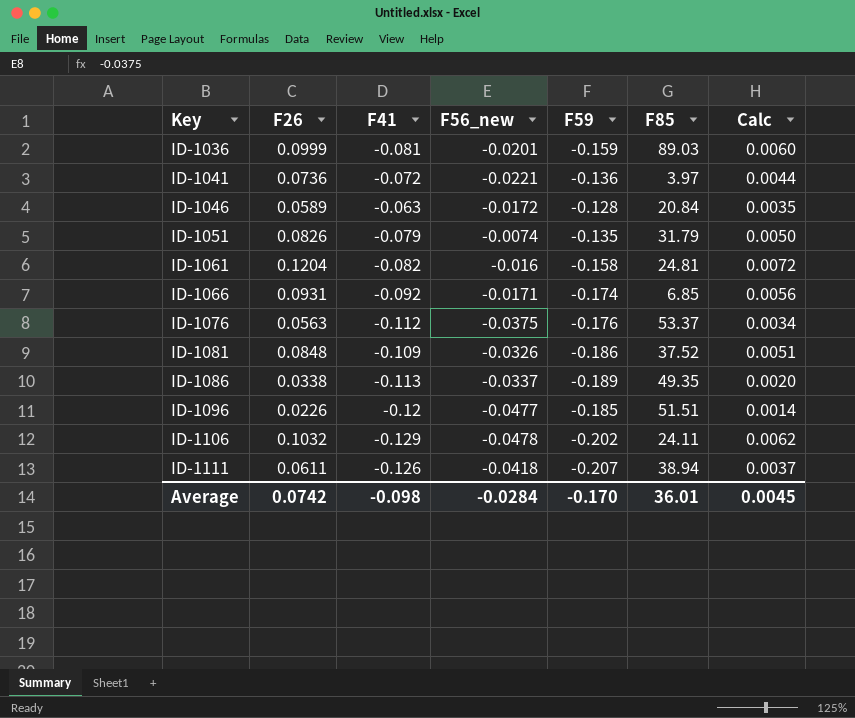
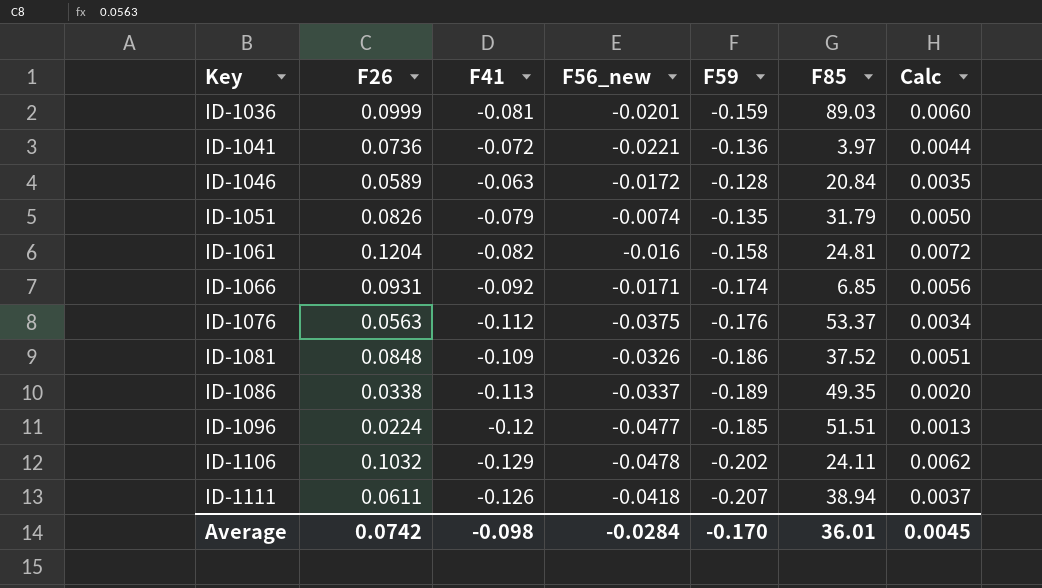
ID-1096 | F26: 0.0226 -> 0.0224
ID-1096 | Calc: 0.0014 -> 0.0013

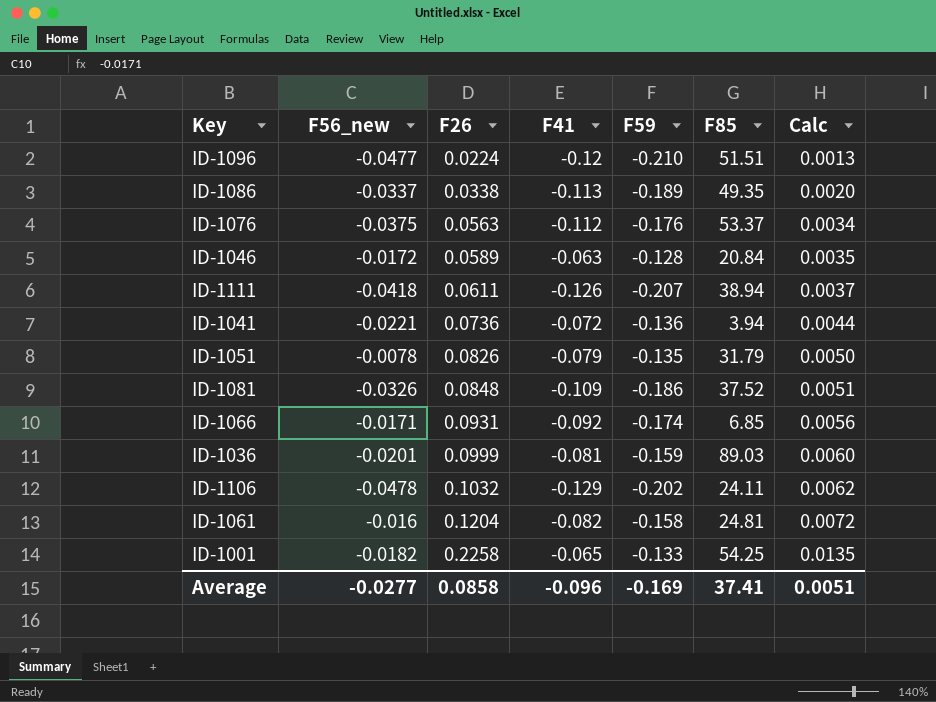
row order: Key ascending -> F26 ascending
column F56_new | position: 4 -> 2
ID-1096 | F59: -0.185 -> -0.210
ID-1041 | F85: 3.97 -> 3.94
ID-1051 | F56_new: -0.0074 -> -0.0078
row ID-1001: none -> -0.0182 | 0.2258 | -0.065 | -0.133 | 54.25 | 0.0135
Average | F56_new: -0.0284 -> -0.0277
Average | F26: 0.0742 -> 0.0858
Average | F41: -0.098 -> -0.096
Average | F59: -0.170 -> -0.169
Average | F85: 36.01 -> 37.41
Average | Calc: 0.0045 -> 0.0051

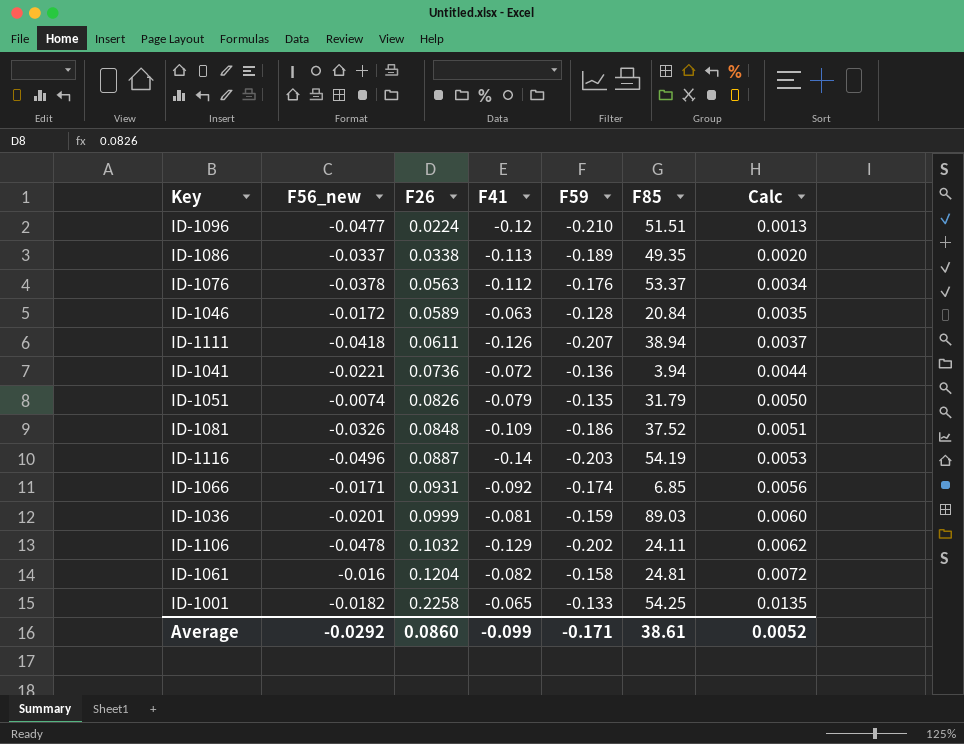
ID-1076 | F56_new: -0.0375 -> -0.0378
ID-1051 | F56_new: -0.0078 -> -0.0074
row ID-1116: none -> -0.0496 | 0.0887 | -0.14 | -0.203 | 54.19 | 0.0053
Average | F56_new: -0.0277 -> -0.0292
Average | F26: 0.0858 -> 0.0860
Average | F41: -0.096 -> -0.099
Average | F59: -0.169 -> -0.171
Average | F85: 37.41 -> 38.61
Average | Calc: 0.0051 -> 0.0052

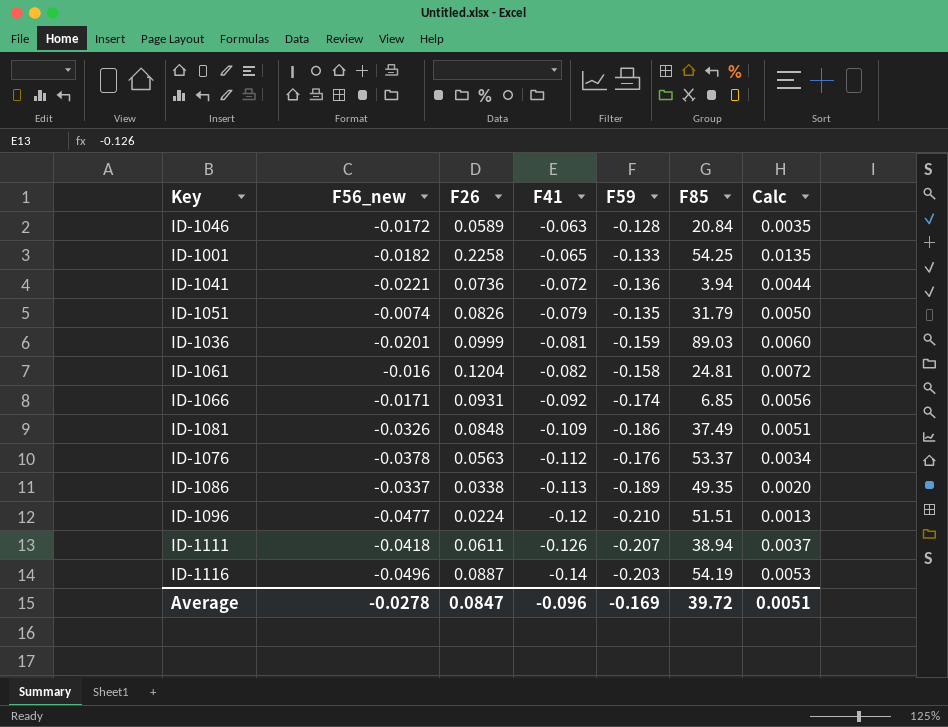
row order: F26 ascending -> F41 descending
row ID-1106: -0.0478 | 0.1032 | -0.129 | -0.202 | 24.11 | 0.0062 -> none
ID-1081 | F85: 37.52 -> 37.49
Average | F56_new: -0.0292 -> -0.0278
Average | F26: 0.0860 -> 0.0847
Average | F41: -0.099 -> -0.096
Average | F59: -0.171 -> -0.169
Average | F85: 38.61 -> 39.72
Average | Calc: 0.0052 -> 0.0051

